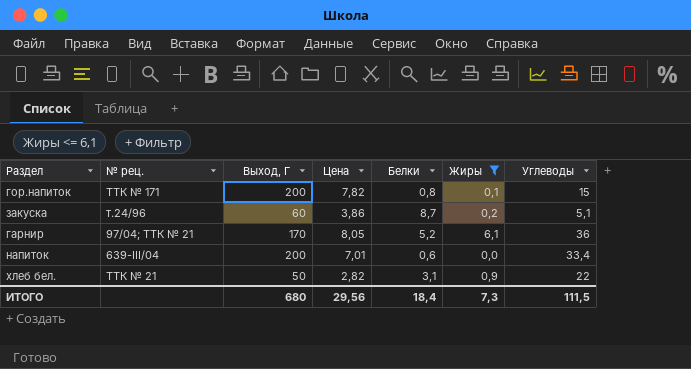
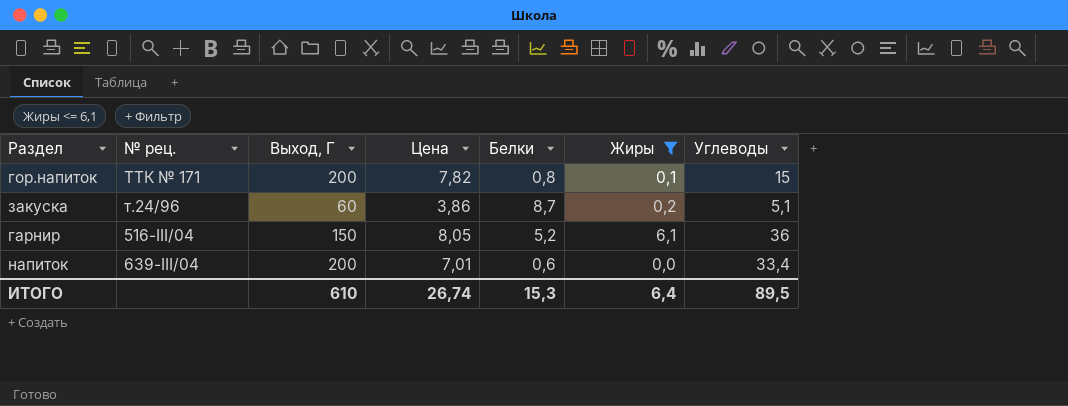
row хлеб бел.: ТТК № 21 | 50 | 2,82 | 3,1 | 0,9 | 22 -> none
гарнир | № рец.: 97/04; ТТК № 21 -> 516-III/04
гарнир | Выход, Г: 170 -> 150
ИТОГО | Выход, Г: 680 -> 610
ИТОГО | Цена: 29,56 -> 26,74
ИТОГО | Белки: 18,4 -> 15,3
ИТОГО | Жиры: 7,3 -> 6,4
ИТОГО | Углеводы: 111,5 -> 89,5

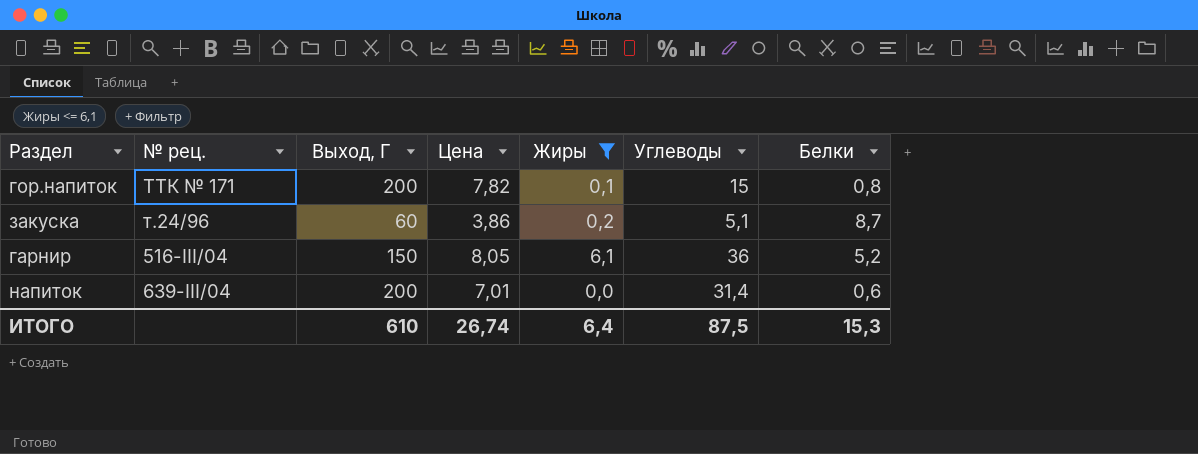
column Белки | position: 5 -> 7
напиток | Углеводы: 33,4 -> 31,4
ИТОГО | Углеводы: 89,5 -> 87,5

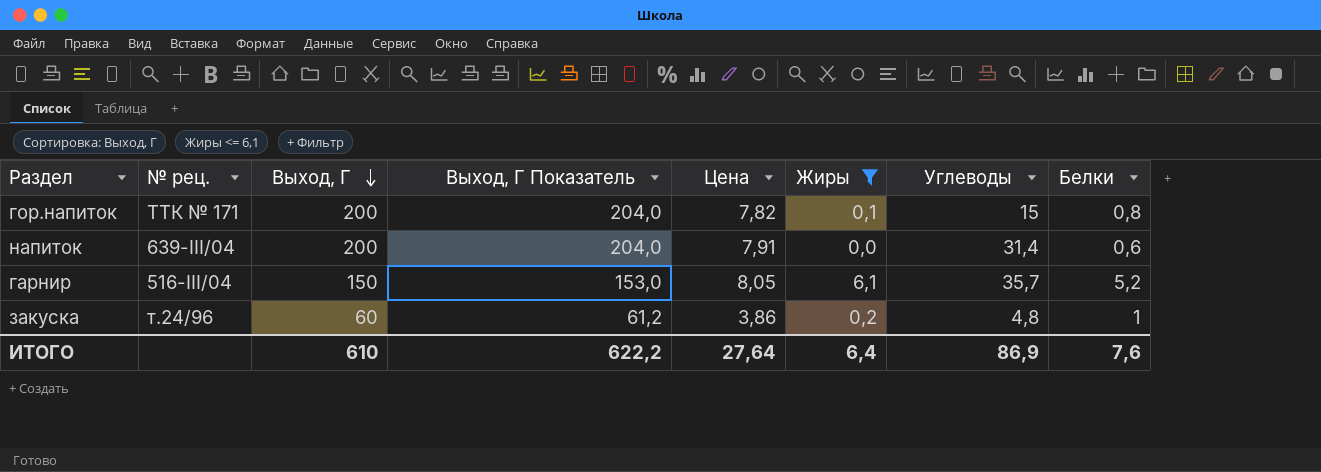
row order: none -> Выход, Г descending
column Выход, Г Показатель | formula: none -> [Выход, Г] * 1,02
напиток | Цена: 7,01 -> 7,91
гарнир | Углеводы: 36 -> 35,7
закуска | Углеводы: 5,1 -> 4,8
закуска | Белки: 8,7 -> 1
ИТОГО | Цена: 26,74 -> 27,64
ИТОГО | Углеводы: 87,5 -> 86,9
ИТОГО | Белки: 15,3 -> 7,6

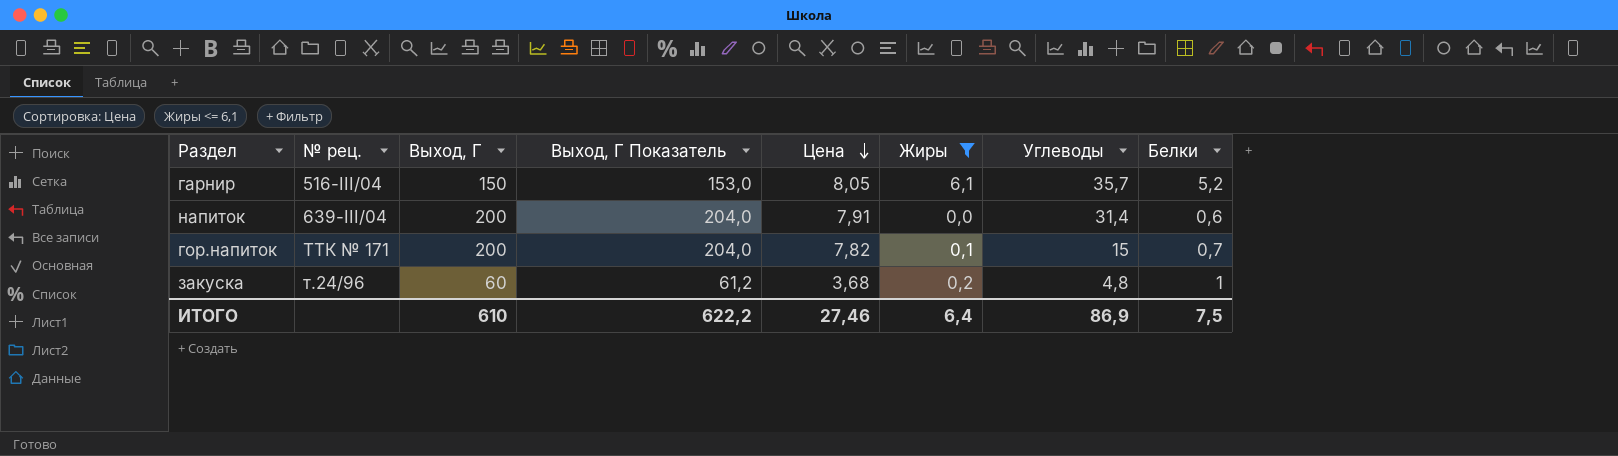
row order: Выход, Г descending -> Цена descending
гор.напиток | Белки: 0,8 -> 0,7
закуска | Цена: 3,86 -> 3,68
ИТОГО | Цена: 27,64 -> 27,46
ИТОГО | Белки: 7,6 -> 7,5

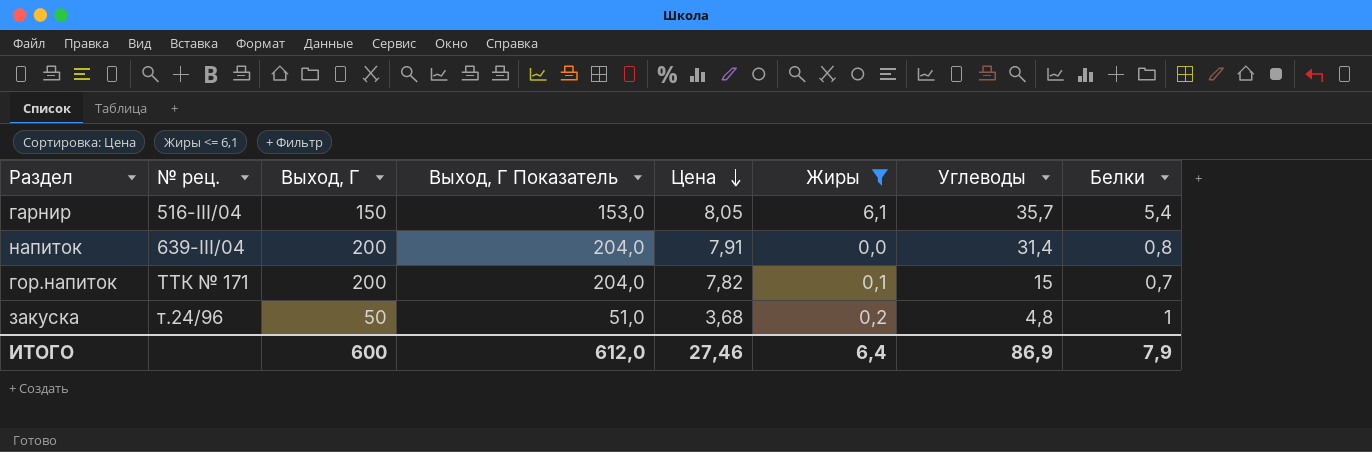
гарнир | Белки: 5,2 -> 5,4
напиток | Белки: 0,6 -> 0,8
закуска | Выход, Г: 60 -> 50
закуска | Выход, Г Показатель: 61,2 -> 51,0
ИТОГО | Выход, Г: 610 -> 600
ИТОГО | Выход, Г Показатель: 622,2 -> 612,0
ИТОГО | Белки: 7,5 -> 7,9

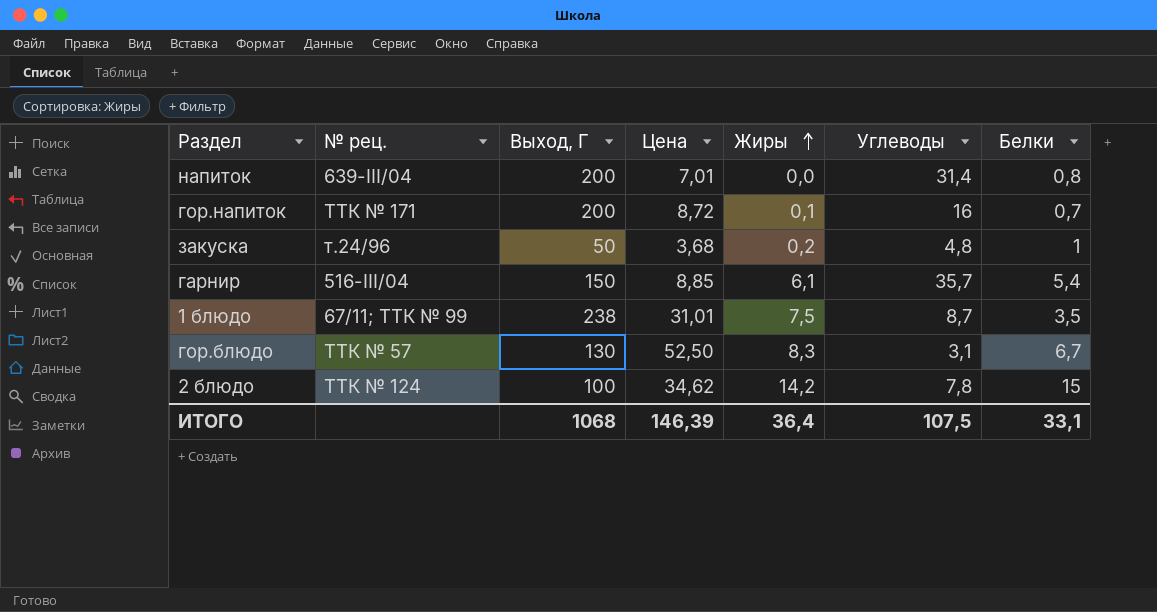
filter: Жиры <= 6,1 -> none
row order: Цена descending -> Жиры ascending
column Выход, Г Показатель | formula: [Выход, Г] * 1,02 -> none
напиток | Цена: 7,91 -> 7,01
гор.напиток | Цена: 7,82 -> 8,72
гор.напиток | Углеводы: 15 -> 16
гарнир | Цена: 8,05 -> 8,85
ИТОГО | Выход, Г: 600 -> 1068
ИТОГО | Цена: 27,46 -> 146,39
ИТОГО | Жиры: 6,4 -> 36,4
ИТОГО | Углеводы: 86,9 -> 107,5
ИТОГО | Белки: 7,9 -> 33,1

